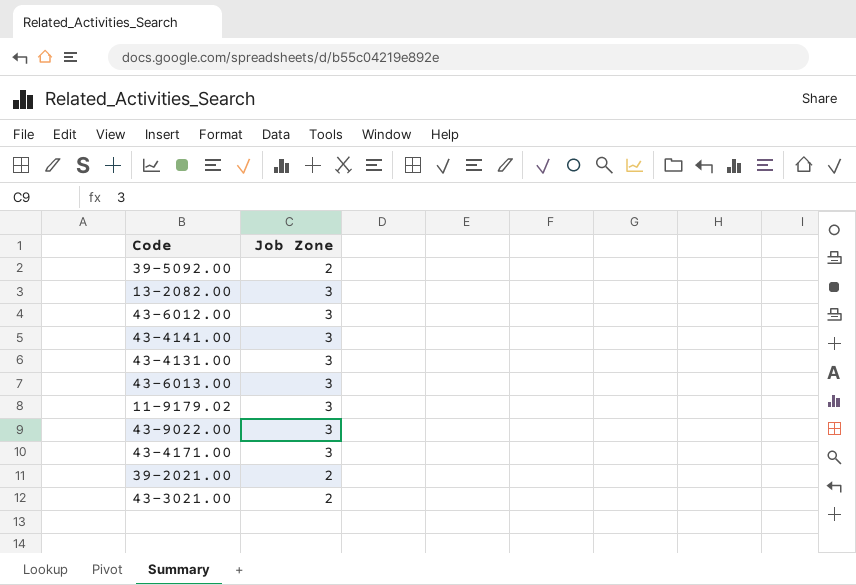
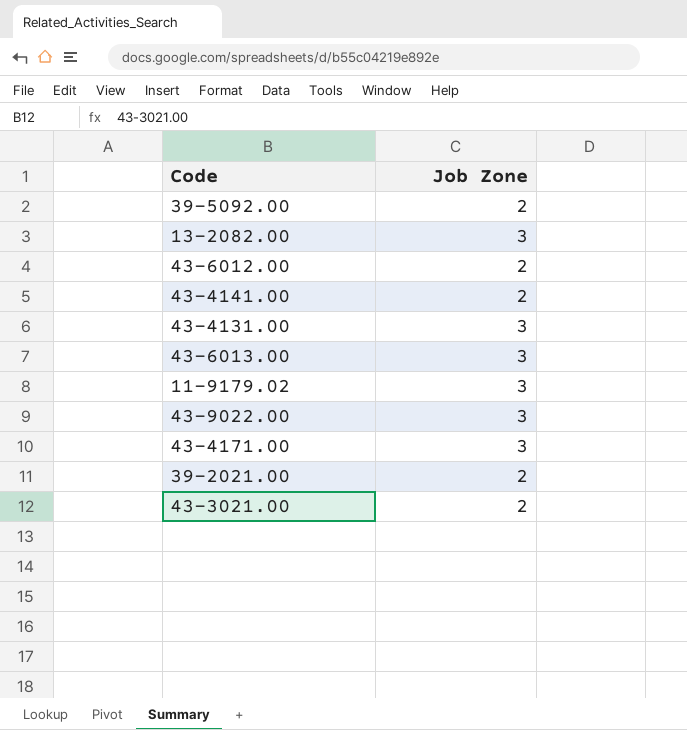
43-6012.00 | Job Zone: 3 -> 2
43-4141.00 | Job Zone: 3 -> 2

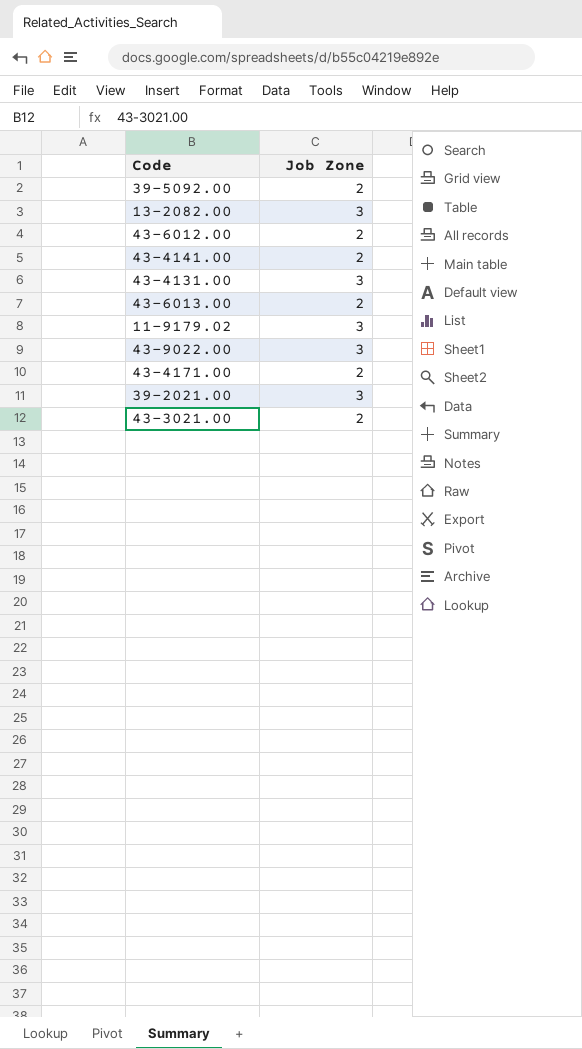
43-6013.00 | Job Zone: 3 -> 2
43-4171.00 | Job Zone: 3 -> 2
39-2021.00 | Job Zone: 2 -> 3

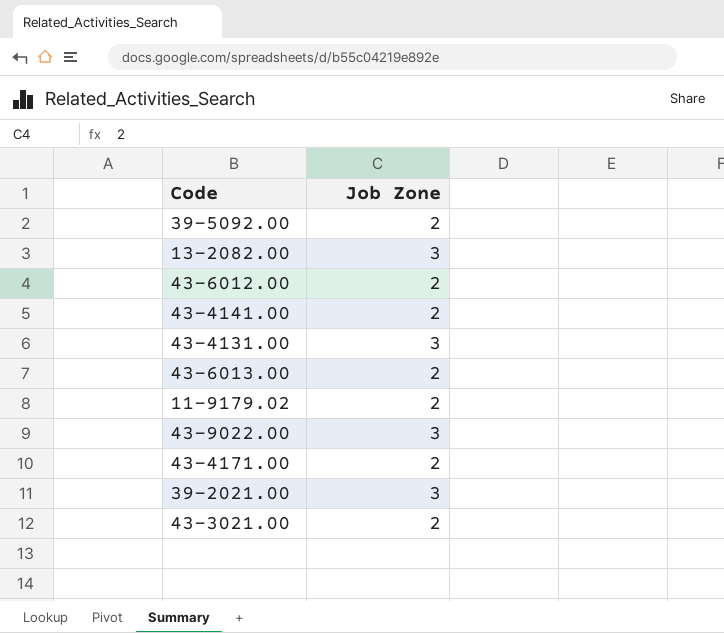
11-9179.02 | Job Zone: 3 -> 2

